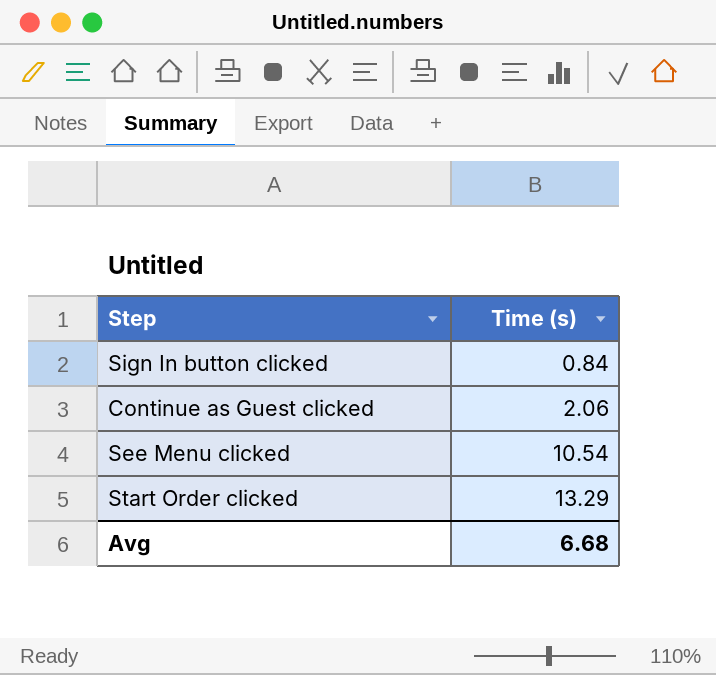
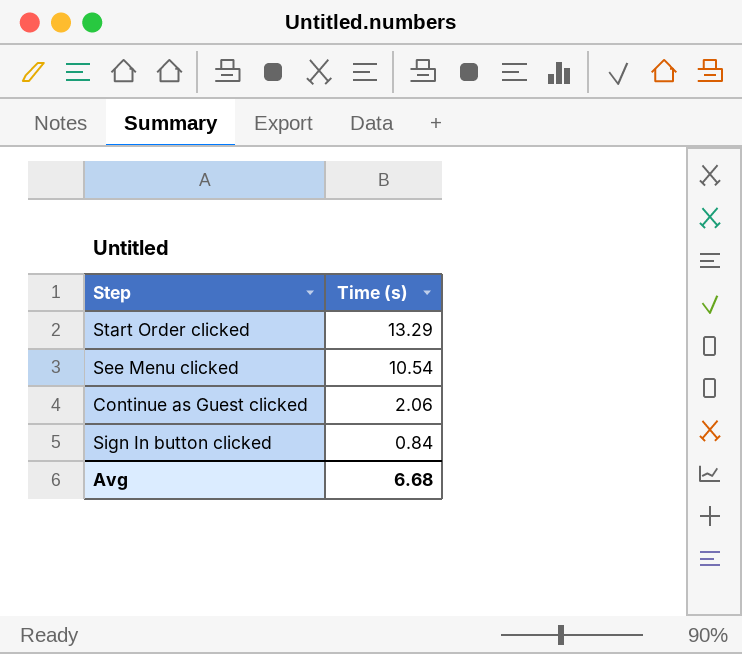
row order: Time (s) ascending -> Time (s) descending

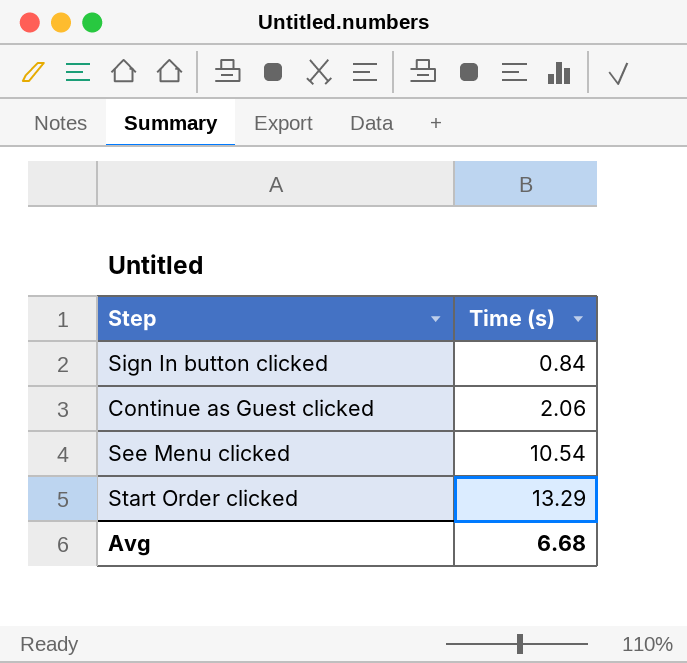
row order: Time (s) descending -> Time (s) ascending

